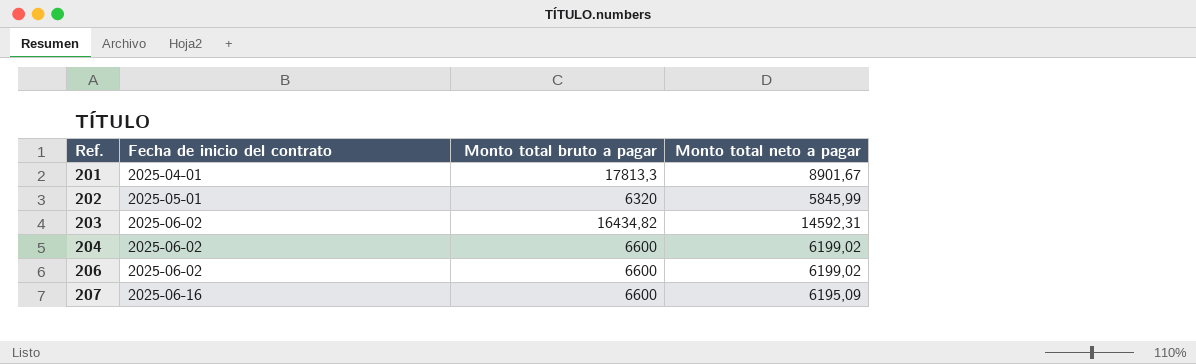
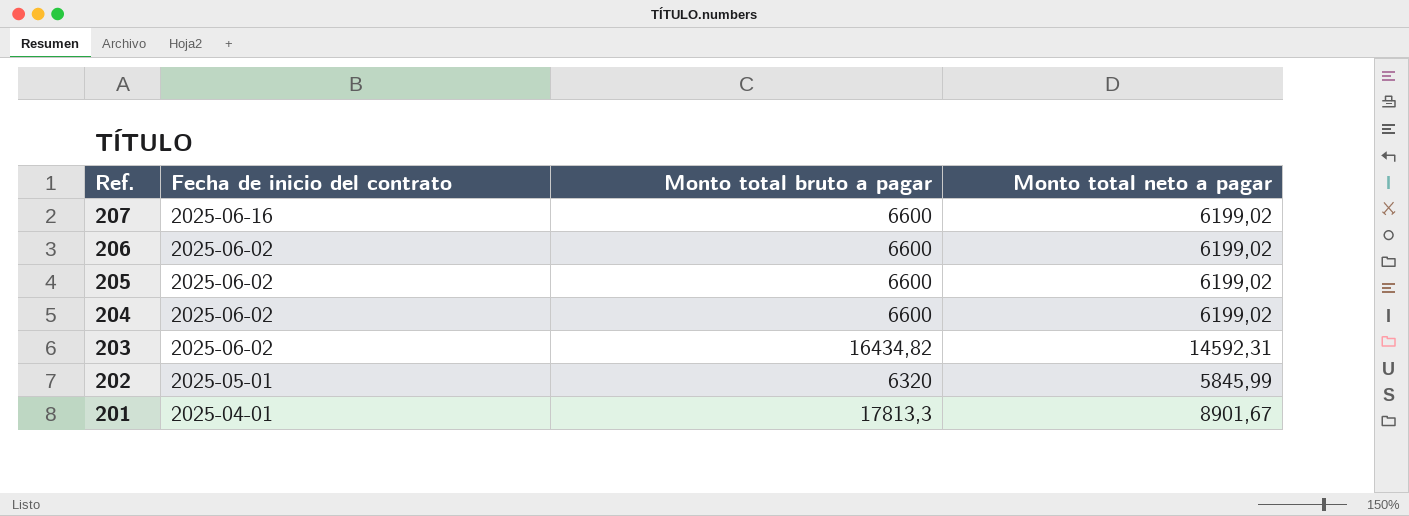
row order: Ref. ascending -> Ref. descending
207 | Monto total neto a pagar: 6195,09 -> 6199,02
row 205: none -> 2025-06-02 | 6600 | 6199,02

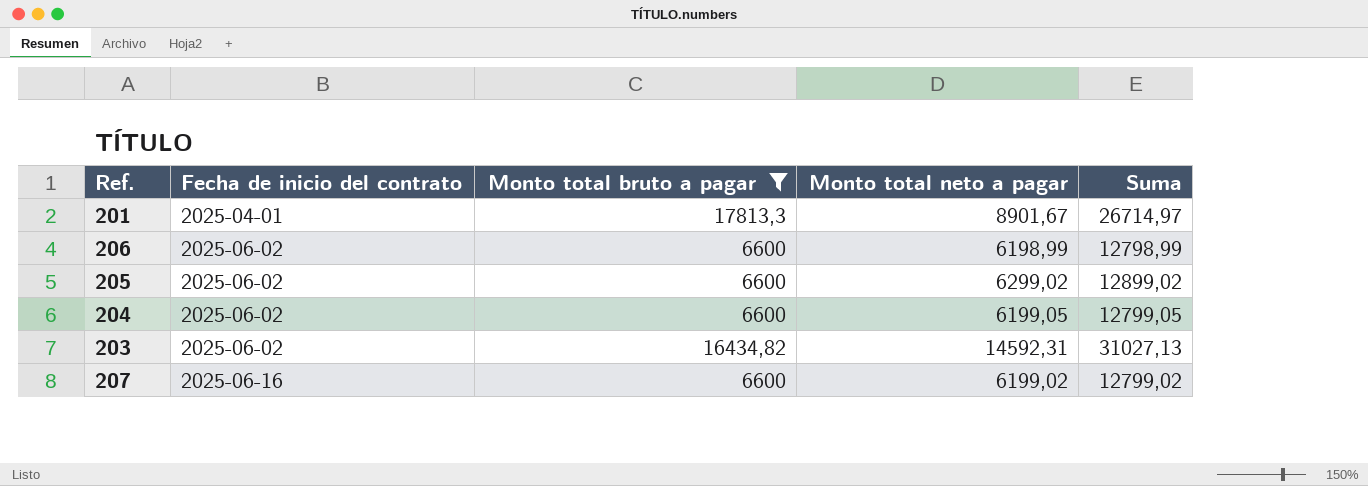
filter: none -> Monto total bruto a pagar != 6320
row order: Ref. descending -> Fecha de inicio del contrato ascending
column Suma | formula: none -> [Monto total bruto a pagar] + [Monto total neto a pagar]
206 | Monto total neto a pagar: 6199,02 -> 6198,99
205 | Monto total neto a pagar: 6199,02 -> 6299,02
204 | Monto total neto a pagar: 6199,02 -> 6199,05

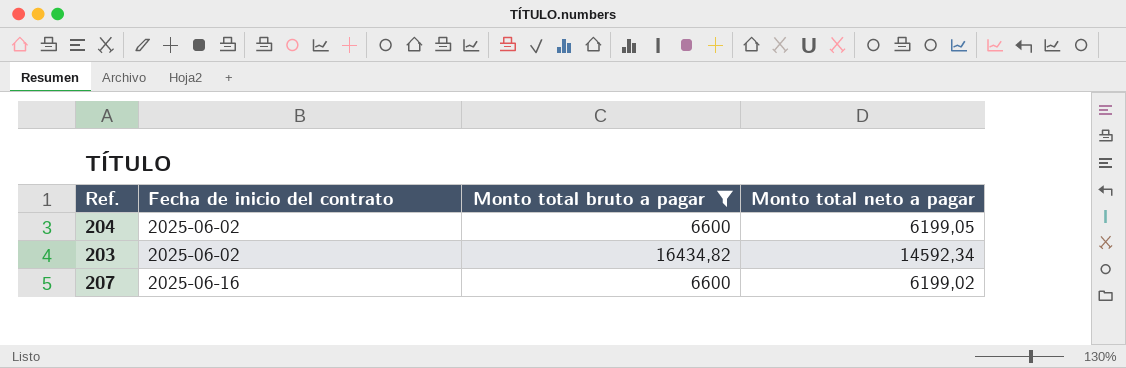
column Suma | formula: [Monto total bruto a pagar] + [Monto total neto a pagar] -> none
row 201: 2025-04-01 | 17813,3 | 8901,67 | 26714,97 -> none
row 206: 2025-06-02 | 6600 | 6198,99 | 12798,99 -> none
row 205: 2025-06-02 | 6600 | 6299,02 | 12899,02 -> none
203 | Monto total neto a pagar: 14592,31 -> 14592,34

